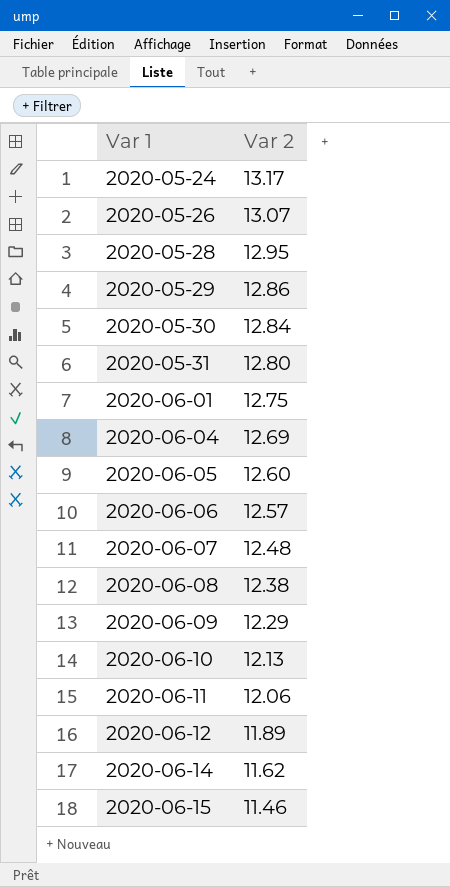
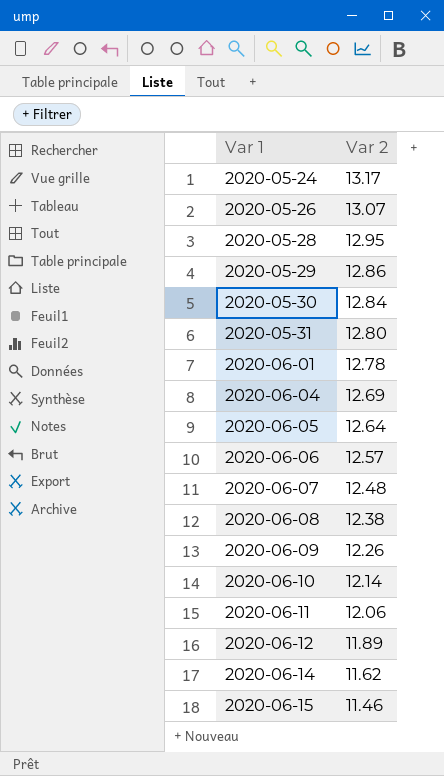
2020-06-01 | Var 2: 12.75 -> 12.78
2020-06-05 | Var 2: 12.60 -> 12.64
2020-06-09 | Var 2: 12.29 -> 12.26
2020-06-10 | Var 2: 12.13 -> 12.14

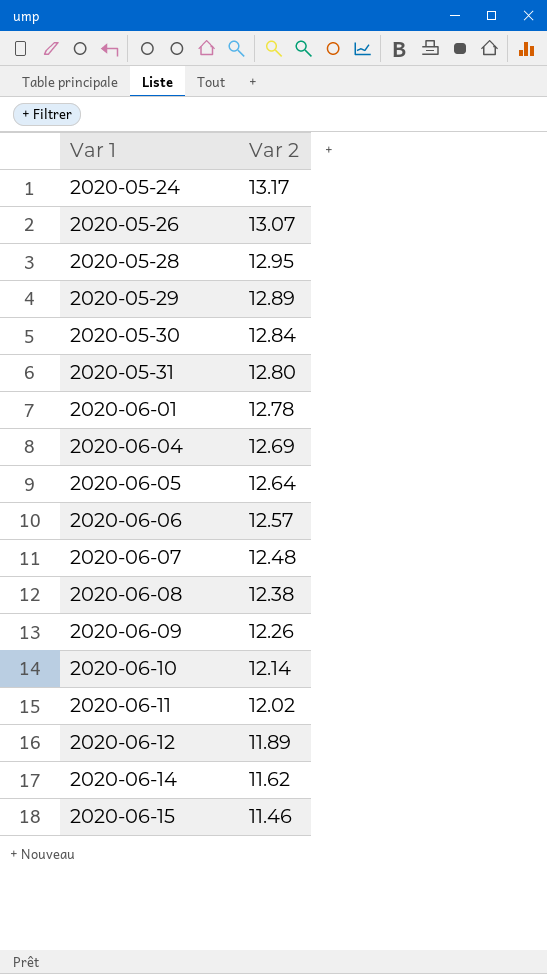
2020-05-29 | Var 2: 12.86 -> 12.89
2020-06-11 | Var 2: 12.06 -> 12.02

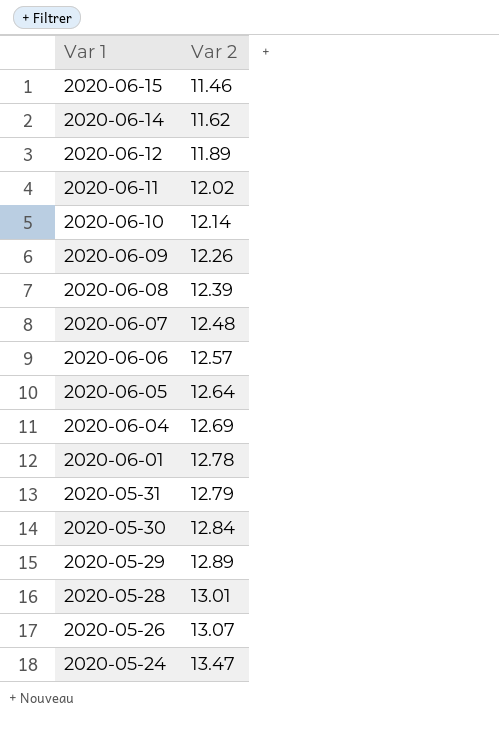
row order: Var 1 ascending -> Var 1 descending
2020-06-08 | Var 2: 12.38 -> 12.39
2020-05-31 | Var 2: 12.80 -> 12.79
2020-05-28 | Var 2: 12.95 -> 13.01
2020-05-24 | Var 2: 13.17 -> 13.47

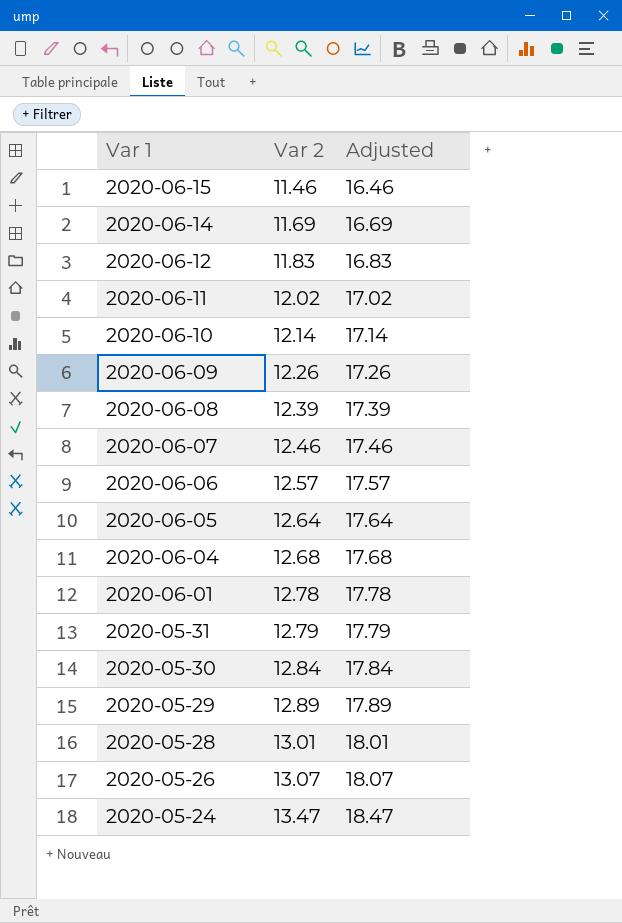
column Adjusted | formula: none -> [Var 2] + 5
2020-06-14 | Var 2: 11.62 -> 11.69
2020-06-12 | Var 2: 11.89 -> 11.83
2020-06-07 | Var 2: 12.48 -> 12.46
2020-06-04 | Var 2: 12.69 -> 12.68

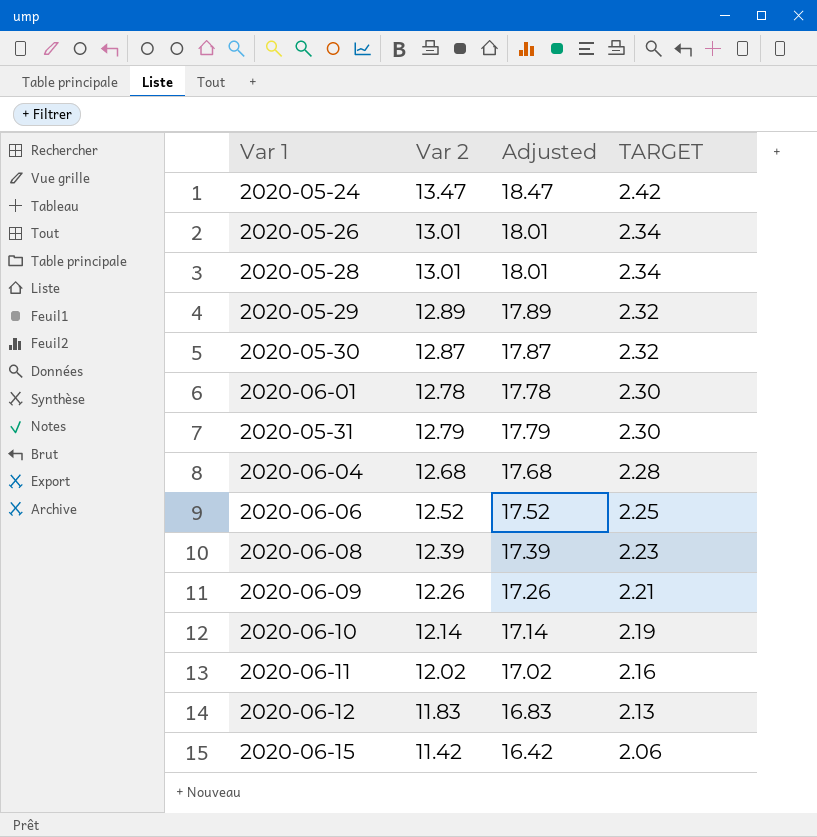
row order: Var 1 descending -> TARGET descending
column TARGET | formula: none -> [Var 2] * 0.18
row 2020-06-14: 11.69 | 16.69 -> none
row 2020-06-07: 12.46 | 17.46 -> none
row 2020-06-05: 12.64 | 17.64 -> none
2020-05-26 | Var 2: 13.07 -> 13.01
2020-05-26 | Adjusted: 18.07 -> 18.01
2020-05-30 | Var 2: 12.84 -> 12.87
2020-05-30 | Adjusted: 17.84 -> 17.87
2020-06-06 | Var 2: 12.57 -> 12.52
2020-06-06 | Adjusted: 17.57 -> 17.52
2020-06-15 | Var 2: 11.46 -> 11.42
2020-06-15 | Adjusted: 16.46 -> 16.42

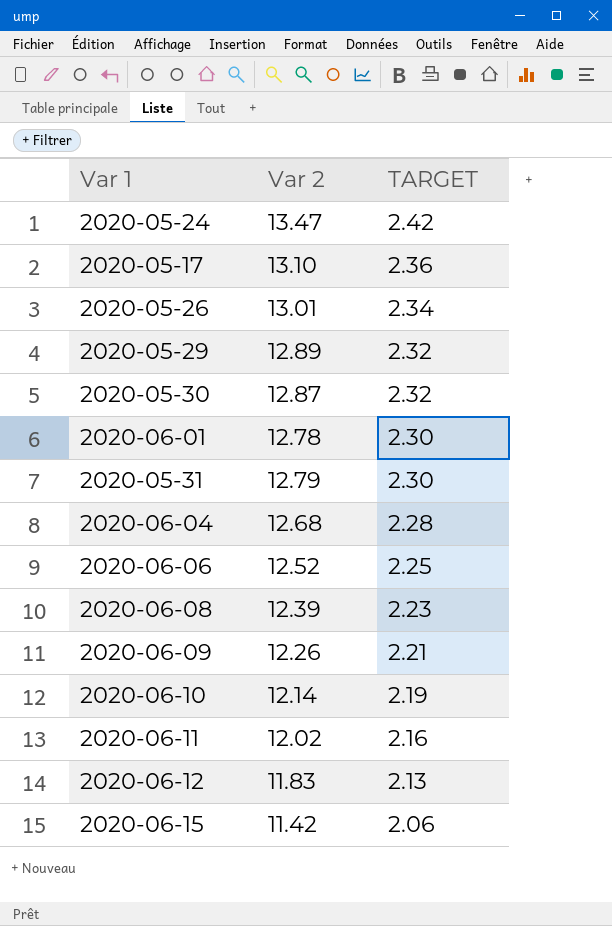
column Adjusted | formula: [Var 2] + 5 -> none
row 2020-05-28: 13.01 | 18.01 | 2.34 -> none
row 2020-05-17: none -> 13.10 | 2.36

